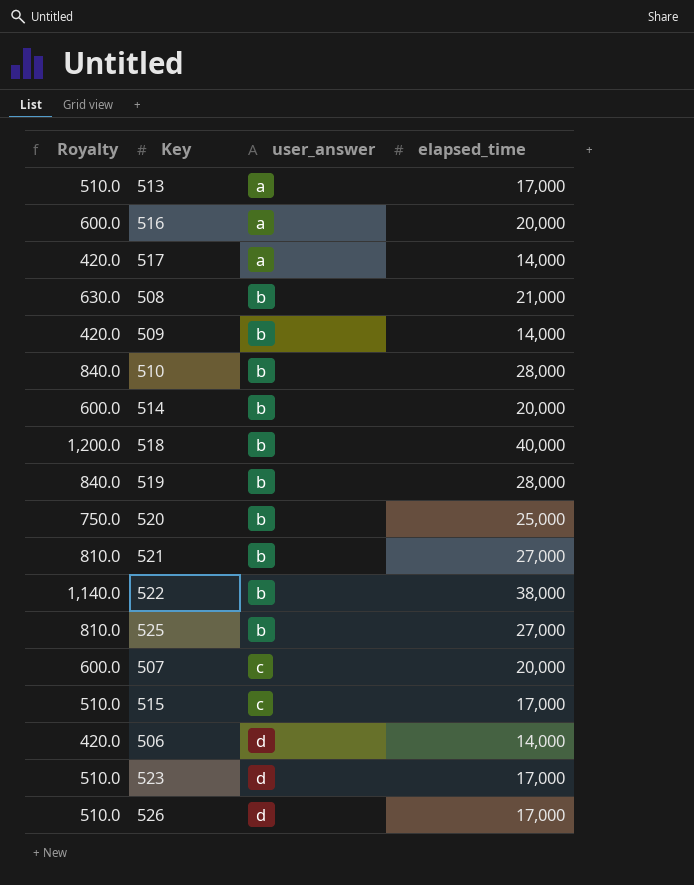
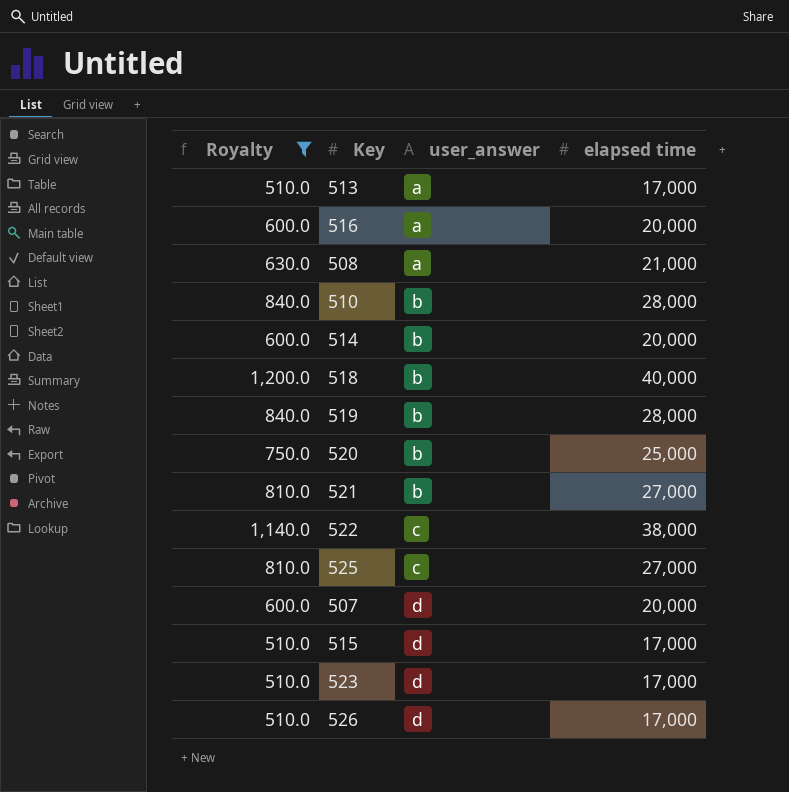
filter: none -> Royalty != 420.0
column name: elapsed_time -> elapsed time
508 | user_answer: b -> a
522 | user_answer: b -> c
525 | user_answer: b -> c
507 | user_answer: c -> d
515 | user_answer: c -> d

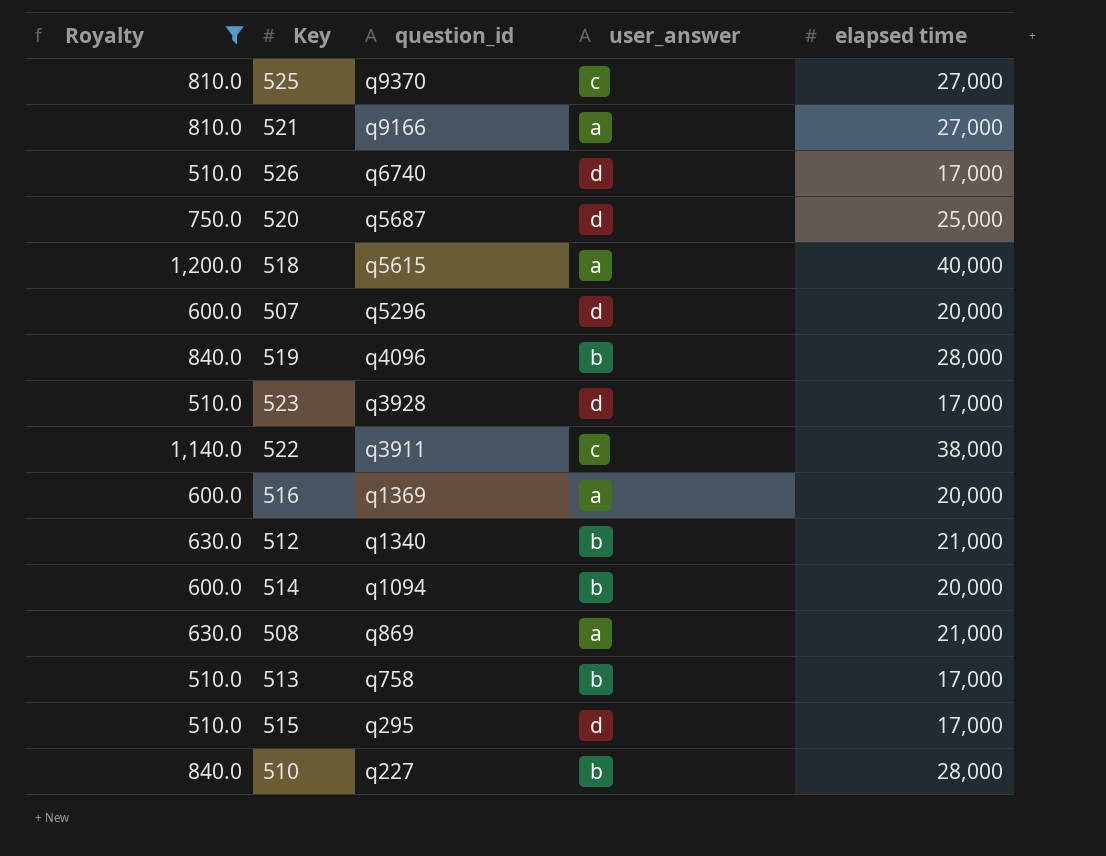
row order: user_answer ascending -> question_id descending
column question_id | position: none -> 3
521 | user_answer: b -> a
520 | user_answer: b -> d
518 | user_answer: b -> a
row 512: none -> 630.0 | q1340 | b | 21,000
513 | user_answer: a -> b

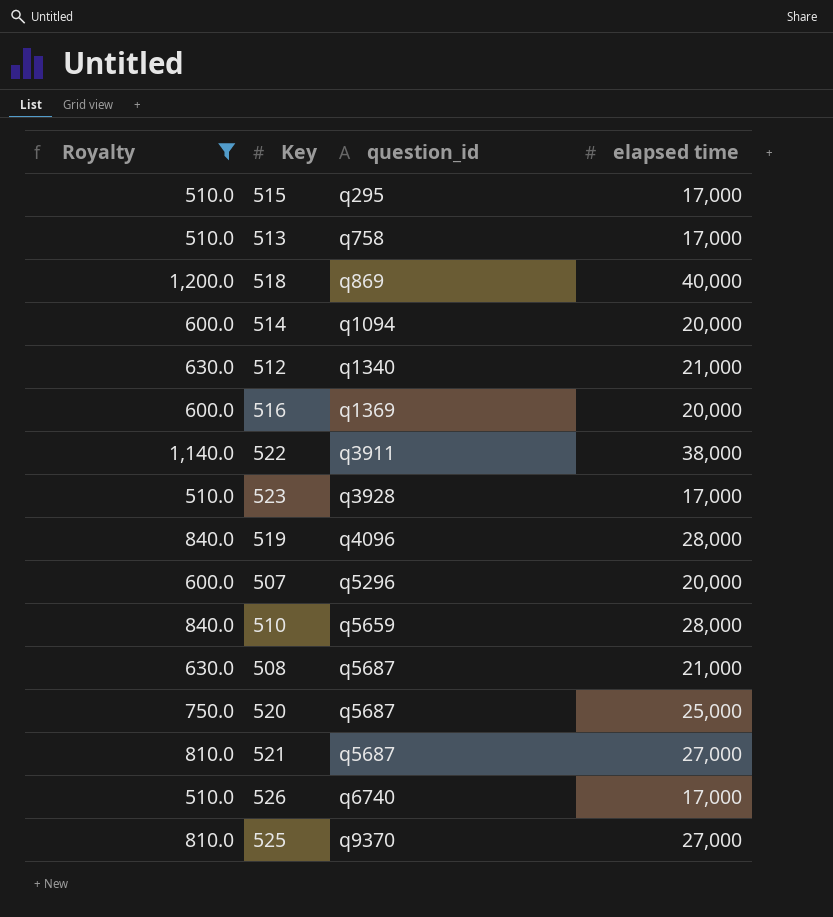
row order: question_id descending -> question_id ascending
column user_answer | position: 4 -> none
518 | question_id: q5615 -> q869
510 | question_id: q227 -> q5659
508 | question_id: q869 -> q5687
521 | question_id: q9166 -> q5687

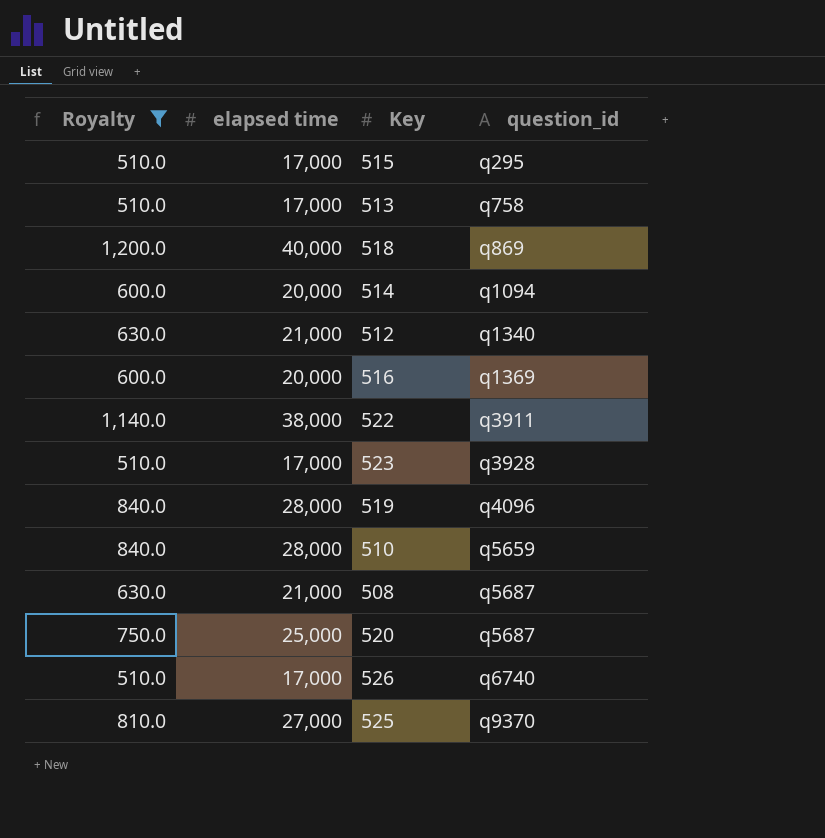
column elapsed time | position: 4 -> 2
row 507: 600.0 | q5296 | 20,000 -> none
row 521: 810.0 | q5687 | 27,000 -> none

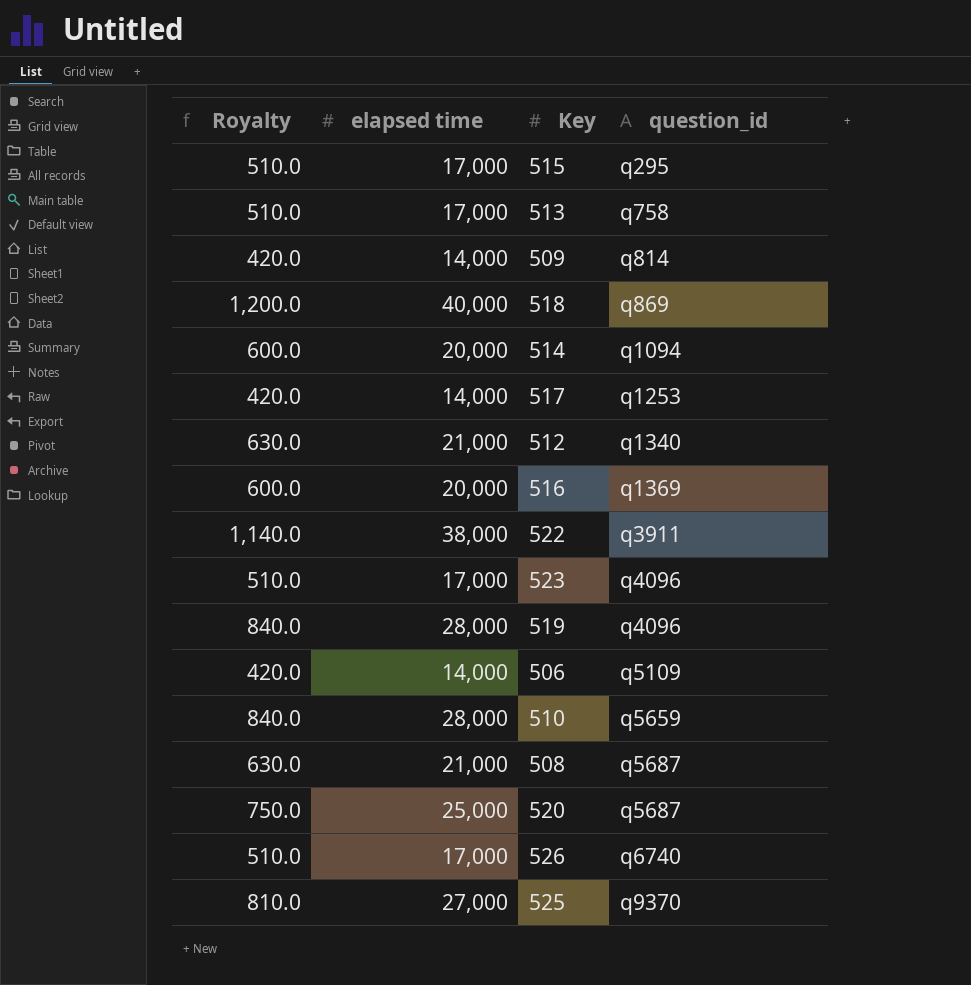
filter: Royalty != 420.0 -> none
523 | question_id: q3928 -> q4096

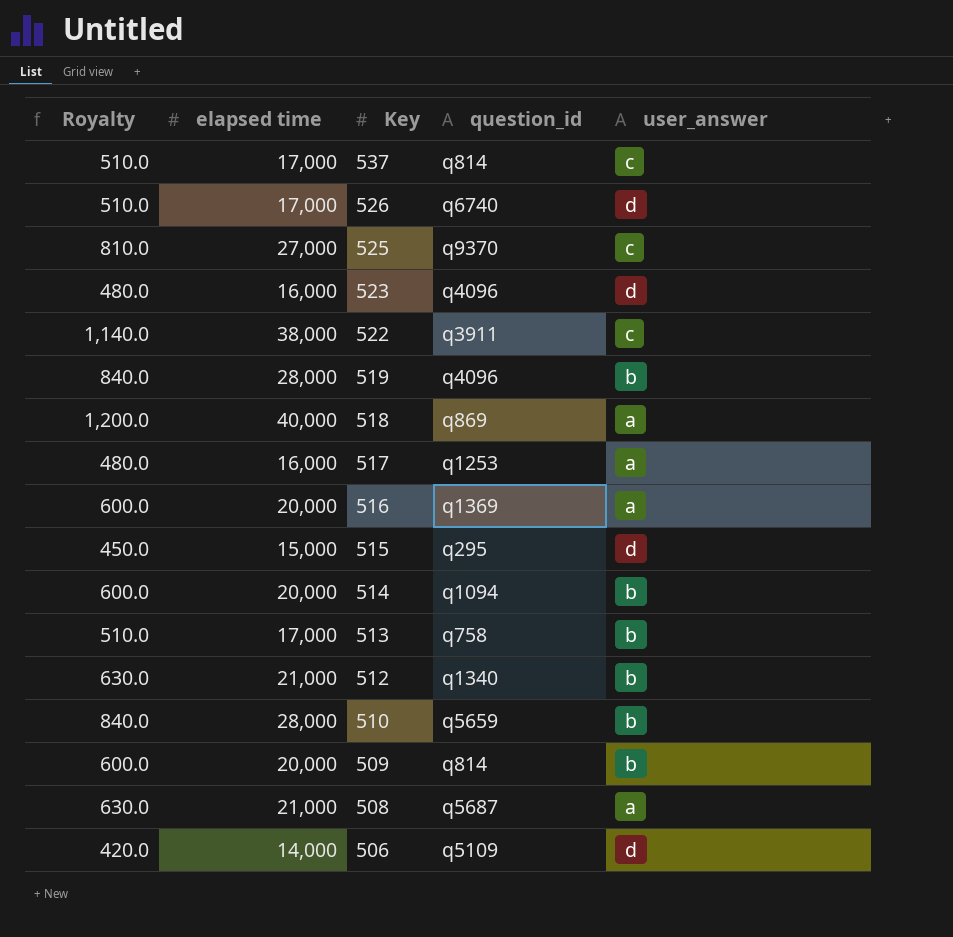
row order: question_id ascending -> Key descending
column user_answer | position: none -> 5
row 520: 750.0 | 25,000 | q5687 -> none
row 537: none -> 510.0 | 17,000 | q814 | c
523 | Royalty: 510.0 -> 480.0
523 | elapsed time: 17,000 -> 16,000
517 | Royalty: 420.0 -> 480.0
517 | elapsed time: 14,000 -> 16,000
515 | Royalty: 510.0 -> 450.0
515 | elapsed time: 17,000 -> 15,000
509 | Royalty: 420.0 -> 600.0
509 | elapsed time: 14,000 -> 20,000

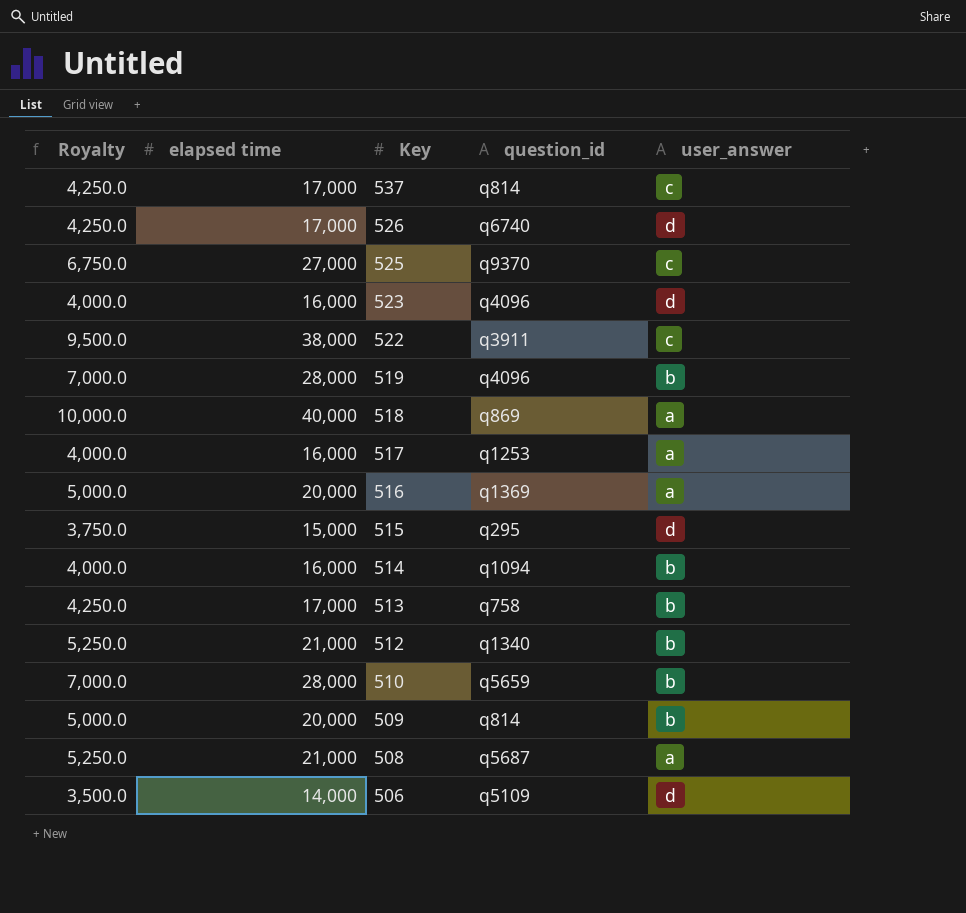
column Royalty | formula: [elapsed time] * 0.03 -> [elapsed time] * 0.25
514 | elapsed time: 20,000 -> 16,000

